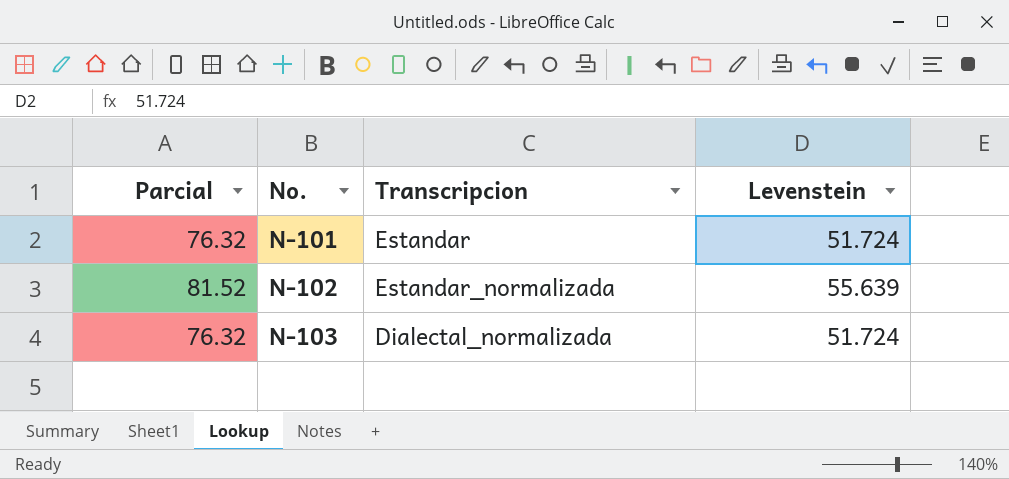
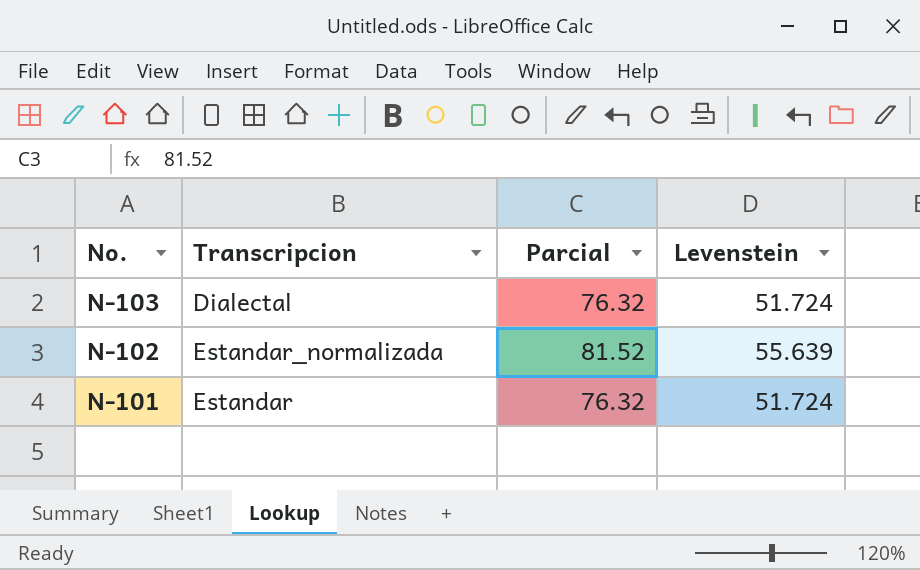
row order: No. ascending -> No. descending
column Parcial | position: 1 -> 3
N-103 | Transcripcion: Dialectal_normalizada -> Dialectal

